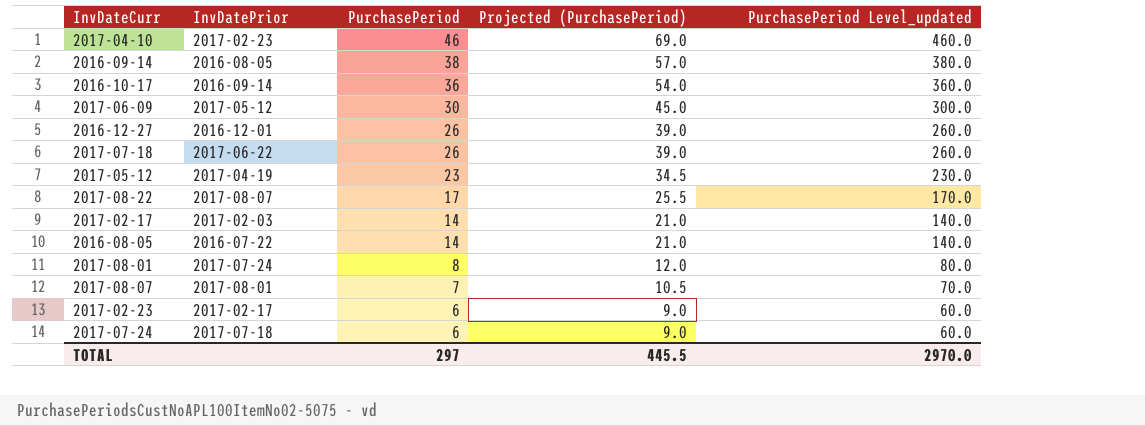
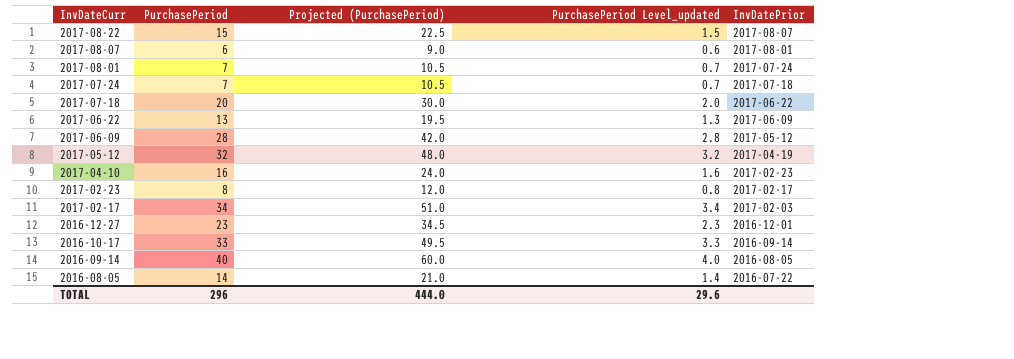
row order: PurchasePeriod descending -> InvDateCurr descending
column PurchasePeriod Level_updated | formula: [PurchasePeriod] * 10 -> [PurchasePeriod] * 0.1
column InvDatePrior | position: 2 -> 5
2017-08-22 | PurchasePeriod: 17 -> 15
2017-08-22 | Projected (PurchasePeriod): 25.5 -> 22.5
2017-08-07 | PurchasePeriod: 7 -> 6
2017-08-07 | Projected (PurchasePeriod): 10.5 -> 9.0
2017-08-01 | PurchasePeriod: 8 -> 7
2017-08-01 | Projected (PurchasePeriod): 12.0 -> 10.5
2017-07-24 | PurchasePeriod: 6 -> 7
2017-07-24 | Projected (PurchasePeriod): 9.0 -> 10.5
2017-07-18 | PurchasePeriod: 26 -> 20
2017-07-18 | Projected (PurchasePeriod): 39.0 -> 30.0
row 2017-06-22: none -> 13 | 19.5 | 1.3 | 2017-06-09
2017-06-09 | PurchasePeriod: 30 -> 28
2017-06-09 | Projected (PurchasePeriod): 45.0 -> 42.0
2017-05-12 | PurchasePeriod: 23 -> 32
2017-05-12 | Projected (PurchasePeriod): 34.5 -> 48.0
2017-04-10 | PurchasePeriod: 46 -> 16
2017-04-10 | Projected (PurchasePeriod): 69.0 -> 24.0
2017-02-23 | PurchasePeriod: 6 -> 8
2017-02-23 | Projected (PurchasePeriod): 9.0 -> 12.0
2017-02-17 | PurchasePeriod: 14 -> 34
2017-02-17 | Projected (PurchasePeriod): 21.0 -> 51.0
2016-12-27 | PurchasePeriod: 26 -> 23
2016-12-27 | Projected (PurchasePeriod): 39.0 -> 34.5
2016-10-17 | PurchasePeriod: 36 -> 33
2016-10-17 | Projected (PurchasePeriod): 54.0 -> 49.5
2016-09-14 | PurchasePeriod: 38 -> 40
2016-09-14 | Projected (PurchasePeriod): 57.0 -> 60.0
TOTAL | PurchasePeriod: 297 -> 296
TOTAL | Projected (PurchasePeriod): 445.5 -> 444.0
TOTAL | PurchasePeriod Level_updated: 2970.0 -> 29.6

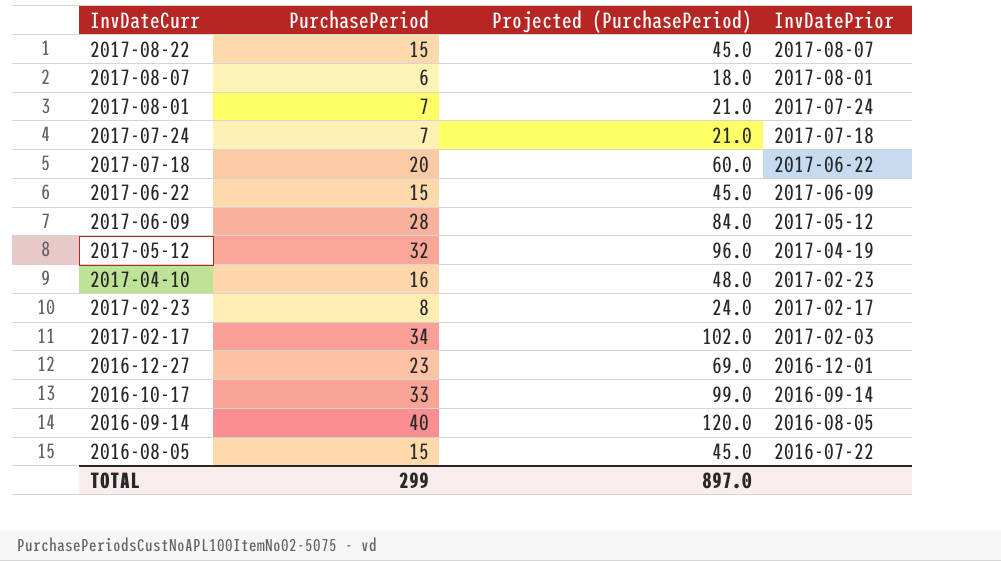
column PurchasePeriod Level_updated | formula: [PurchasePeriod] * 0.1 -> none
column Projected (PurchasePeriod) | formula: [PurchasePeriod] * 1.5 -> [PurchasePeriod] * 3
2017-06-22 | PurchasePeriod: 13 -> 15
2016-08-05 | PurchasePeriod: 14 -> 15
TOTAL | PurchasePeriod: 296 -> 299
TOTAL | Projected (PurchasePeriod): 444.0 -> 897.0

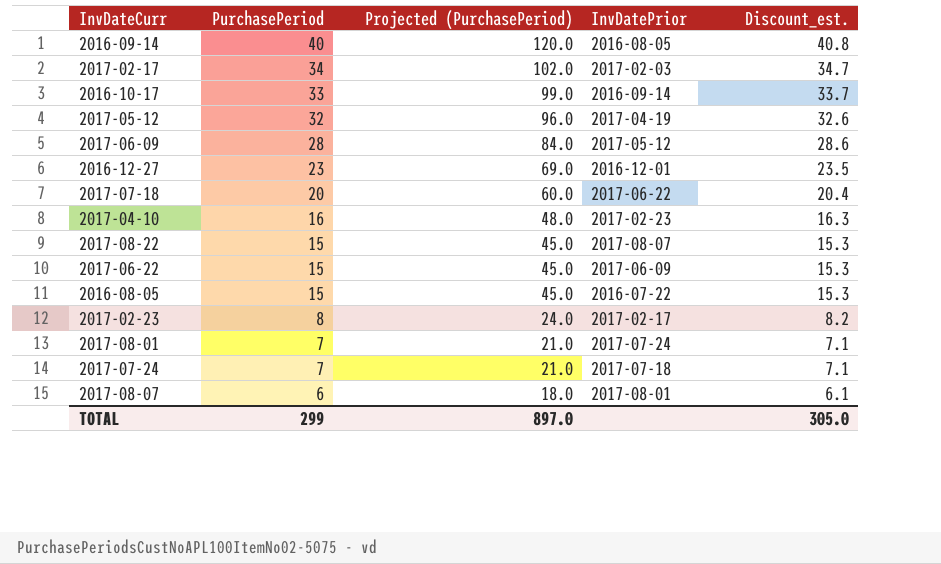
row order: InvDateCurr descending -> PurchasePeriod descending
column Discount_est. | formula: none -> [PurchasePeriod] * 1.02

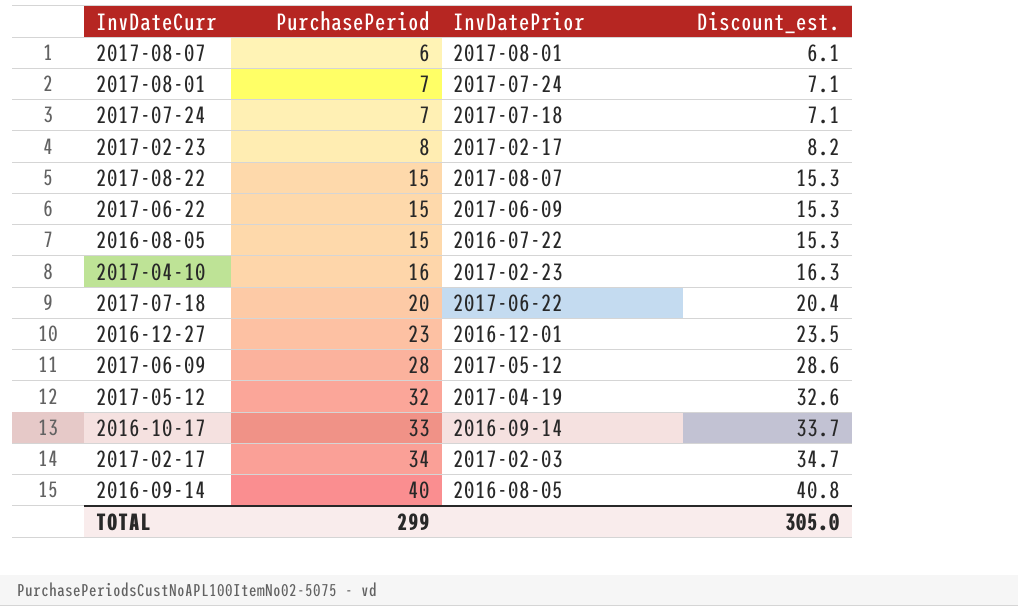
row order: PurchasePeriod descending -> PurchasePeriod ascending
column Projected (PurchasePeriod) | formula: [PurchasePeriod] * 3 -> none

